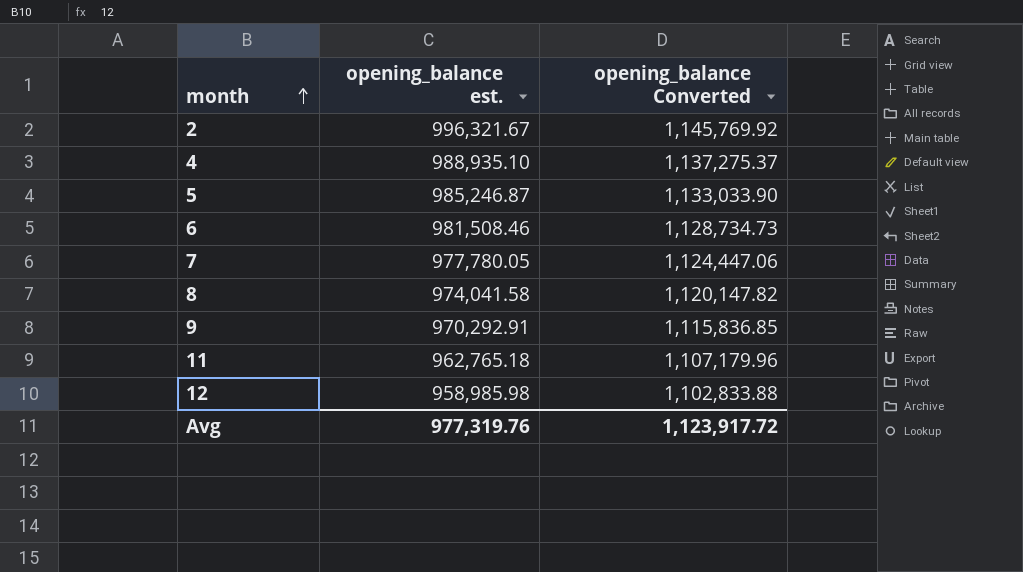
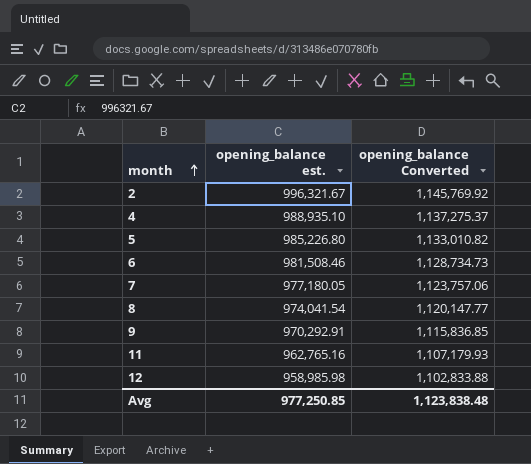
5 | opening_balance est.: 985,246.87 -> 985,226.80
5 | opening_balance Converted: 1,133,033.90 -> 1,133,010.82
7 | opening_balance est.: 977,780.05 -> 977,180.05
7 | opening_balance Converted: 1,124,447.06 -> 1,123,757.06
8 | opening_balance est.: 974,041.58 -> 974,041.54
8 | opening_balance Converted: 1,120,147.82 -> 1,120,147.77
11 | opening_balance est.: 962,765.18 -> 962,765.16
11 | opening_balance Converted: 1,107,179.96 -> 1,107,179.93
Avg | opening_balance est.: 977,319.76 -> 977,250.85
Avg | opening_balance Converted: 1,123,917.72 -> 1,123,838.48

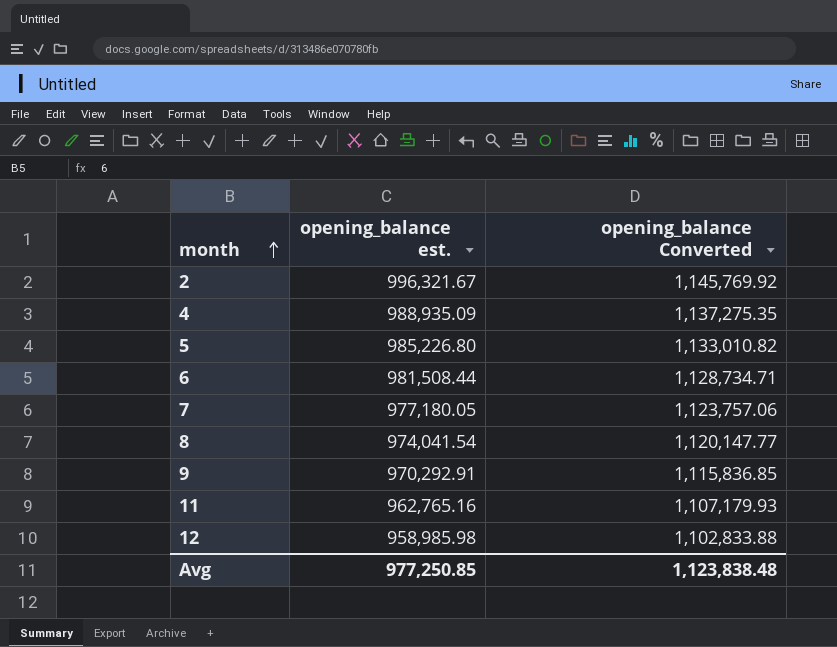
4 | opening_balance est.: 988,935.10 -> 988,935.09
4 | opening_balance Converted: 1,137,275.37 -> 1,137,275.35
6 | opening_balance est.: 981,508.46 -> 981,508.44
6 | opening_balance Converted: 1,128,734.73 -> 1,128,734.71

